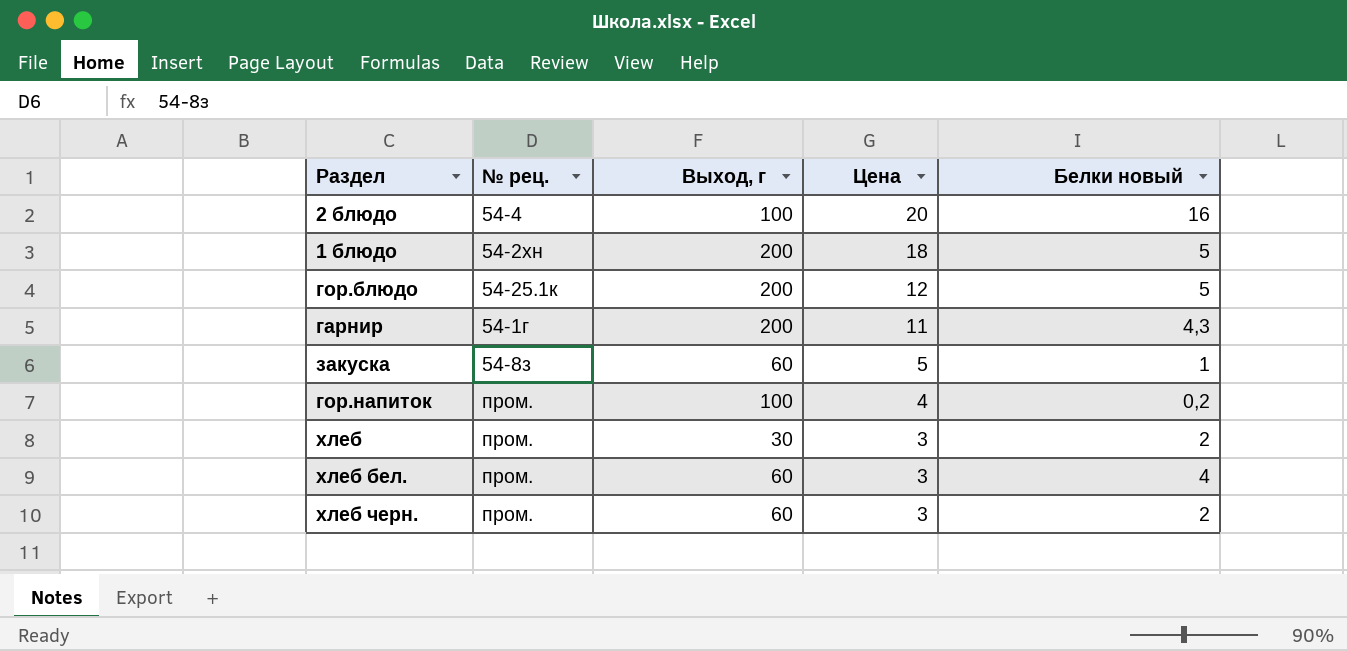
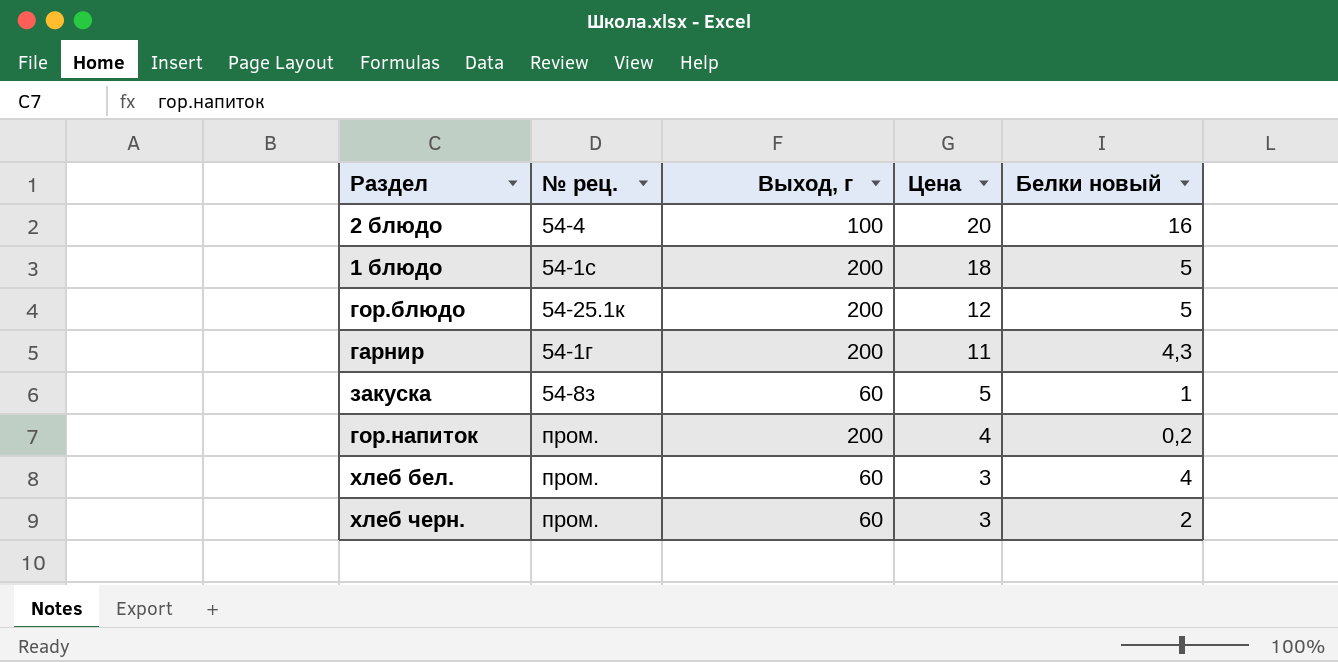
row хлеб: пром. | 30 | 3 | 2 -> none
1 блюдо | № рец.: 54-2хн -> 54-1с
гор.напиток | Выход, г: 100 -> 200

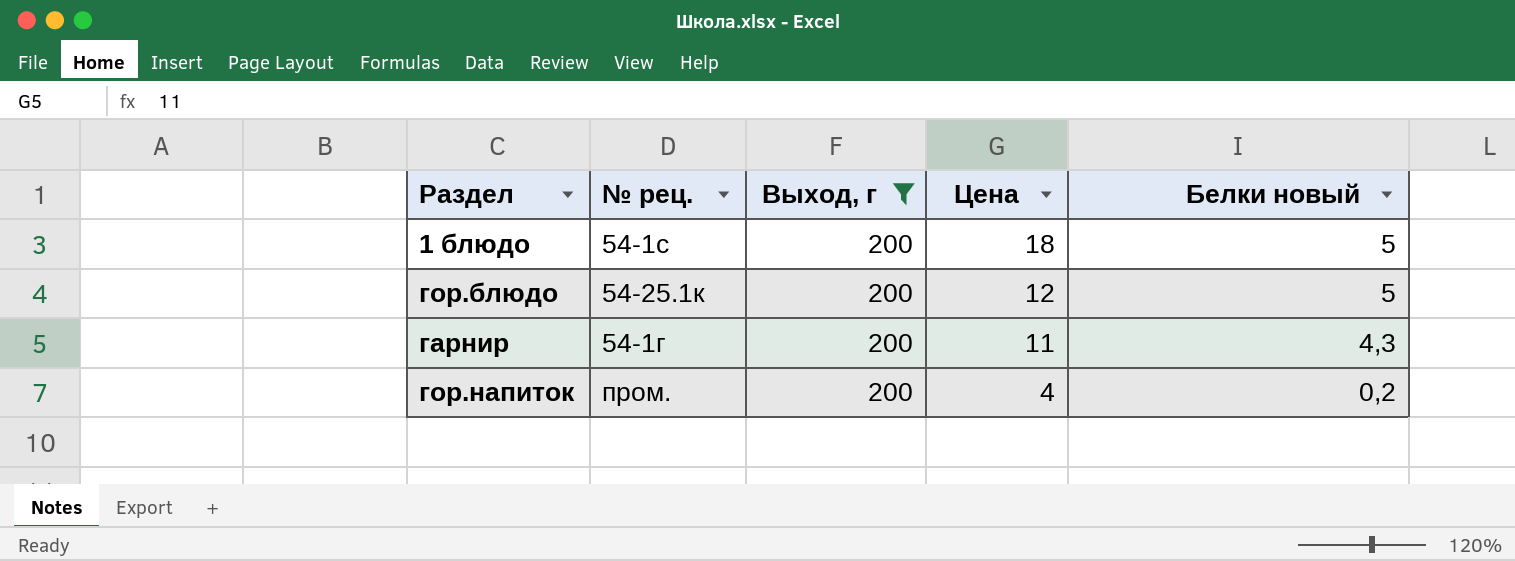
filter: none -> Выход, г = 200

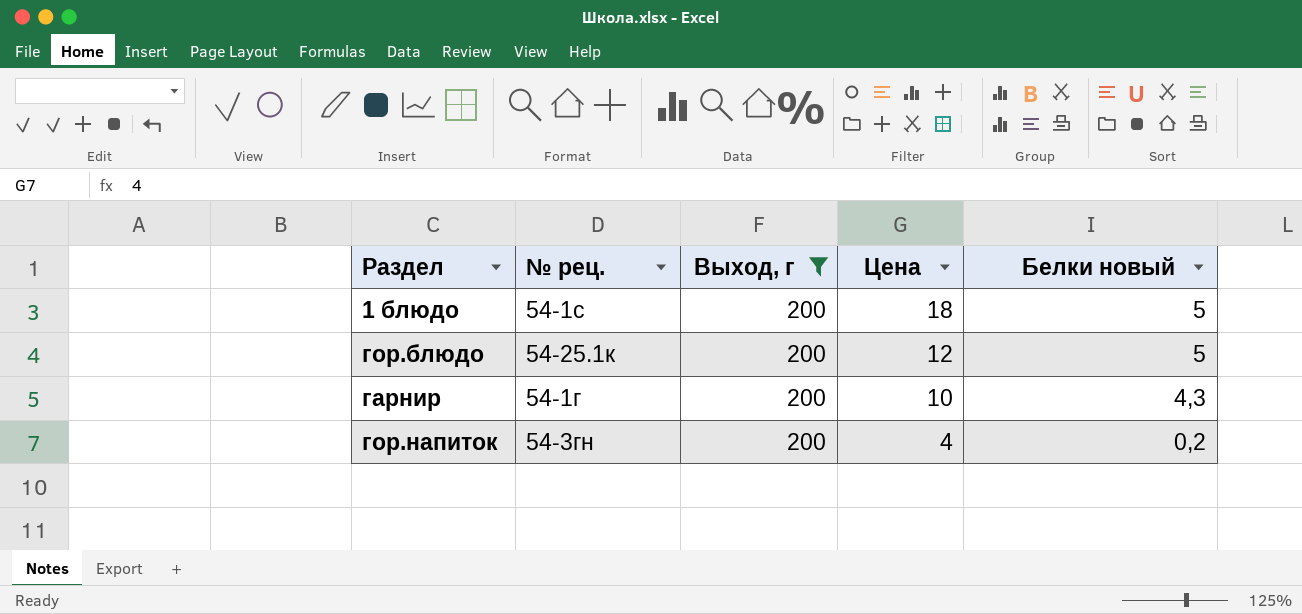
гарнир | Цена: 11 -> 10
гор.напиток | № рец.: пром. -> 54-3гн

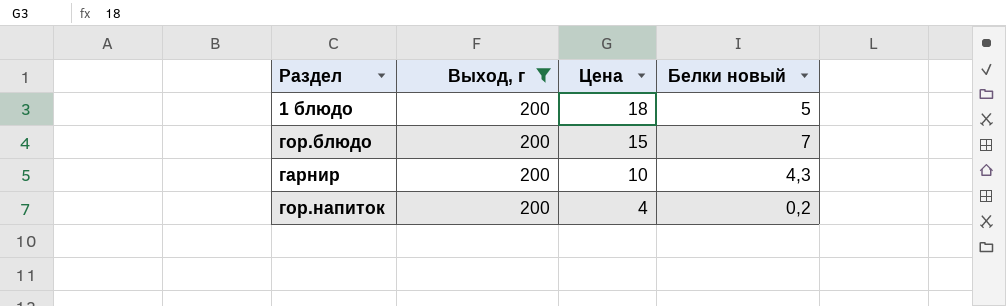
column № рец. | position: 2 -> none
гор.блюдо | Цена: 12 -> 15
гор.блюдо | Белки новый: 5 -> 7

